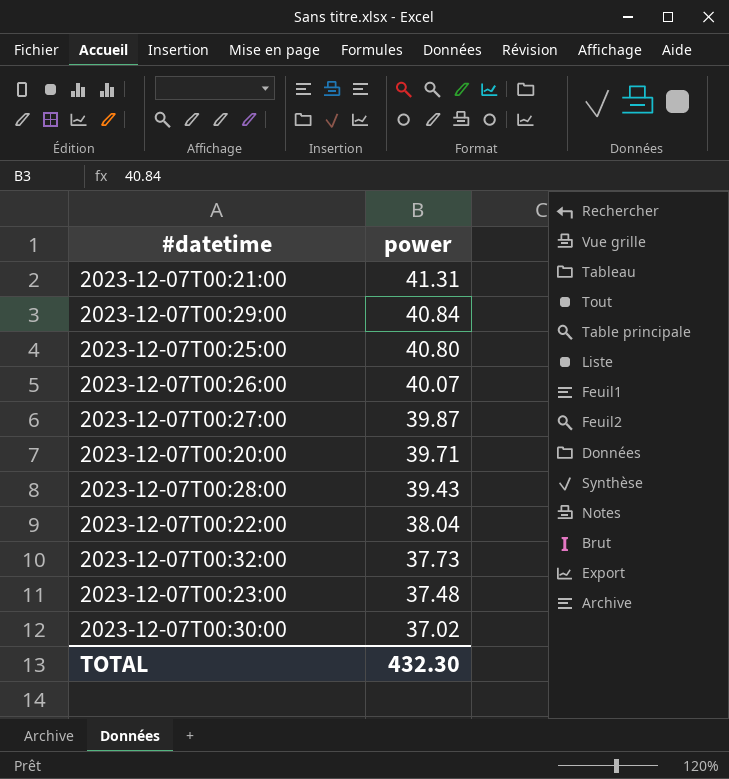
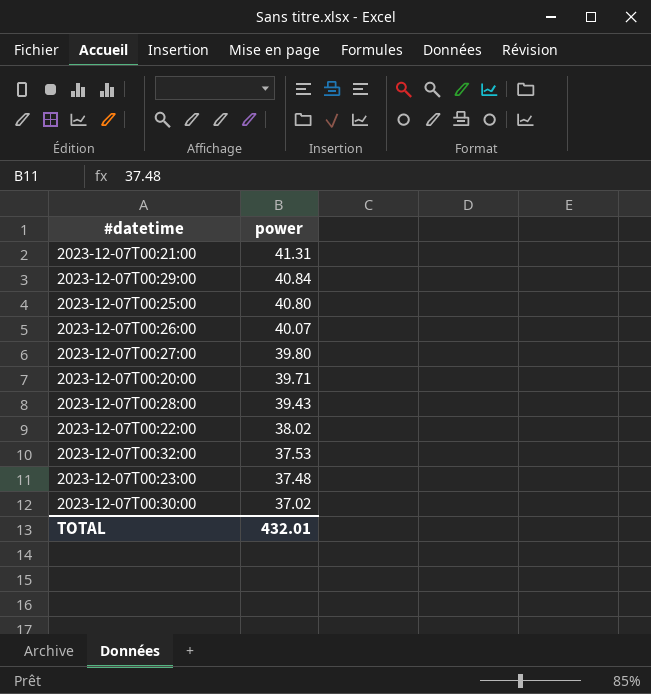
2023-12-07T00:27:00 | power: 39.87 -> 39.80
2023-12-07T00:22:00 | power: 38.04 -> 38.02
2023-12-07T00:32:00 | power: 37.73 -> 37.53
TOTAL | power: 432.30 -> 432.01

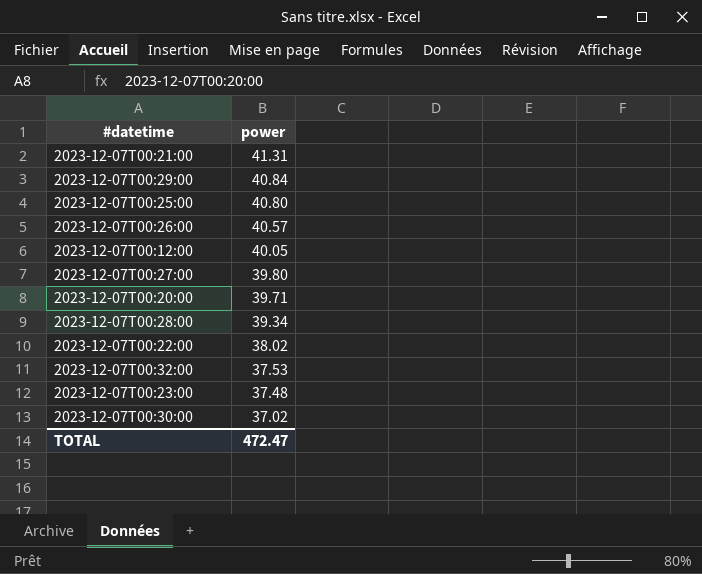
2023-12-07T00:26:00 | power: 40.07 -> 40.57
row 2023-12-07T00:12:00: none -> 40.05
2023-12-07T00:28:00 | power: 39.43 -> 39.34
TOTAL | power: 432.01 -> 472.47

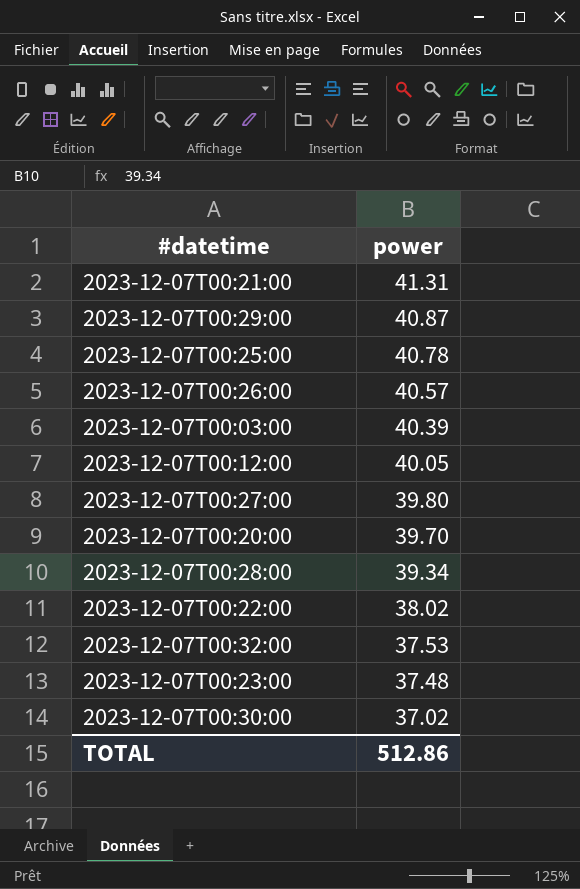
2023-12-07T00:29:00 | power: 40.84 -> 40.87
2023-12-07T00:25:00 | power: 40.80 -> 40.78
row 2023-12-07T00:03:00: none -> 40.39
2023-12-07T00:20:00 | power: 39.71 -> 39.70
TOTAL | power: 472.47 -> 512.86

